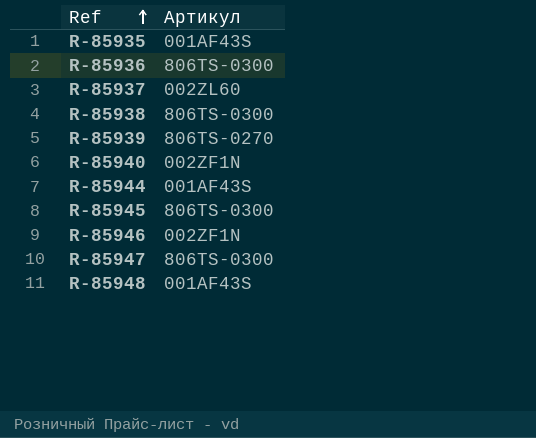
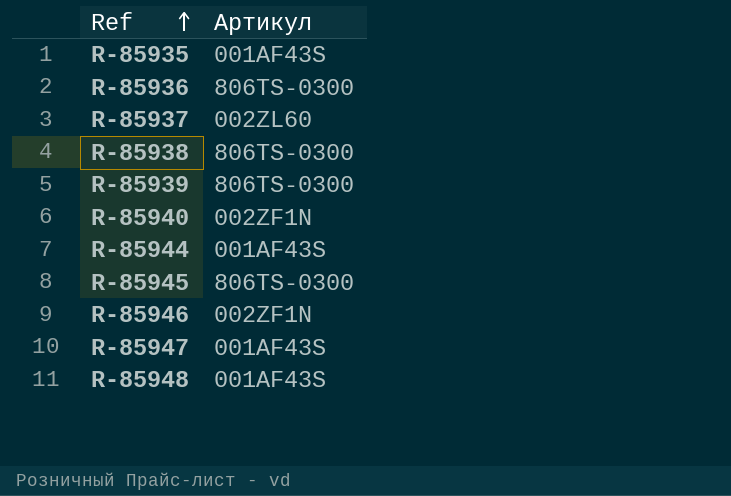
R-85939 | Артикул: 806TS-0270 -> 806TS-0300
R-85947 | Артикул: 806TS-0300 -> 001AF43S

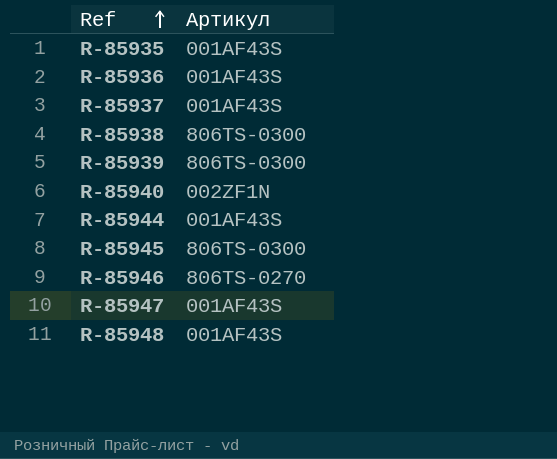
R-85936 | Артикул: 806TS-0300 -> 001AF43S
R-85937 | Артикул: 002ZL60 -> 001AF43S
R-85946 | Артикул: 002ZF1N -> 806TS-0270

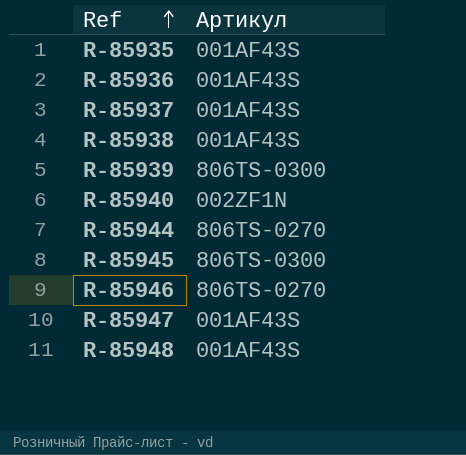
R-85938 | Артикул: 806TS-0300 -> 001AF43S
R-85944 | Артикул: 001AF43S -> 806TS-0270

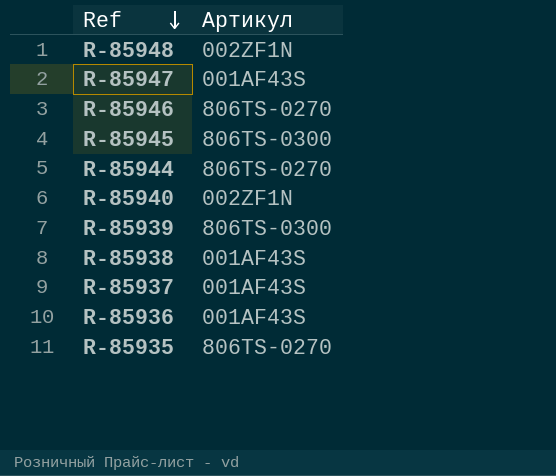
row order: Ref ascending -> Ref descending
R-85948 | Артикул: 001AF43S -> 002ZF1N
R-85935 | Артикул: 001AF43S -> 806TS-0270

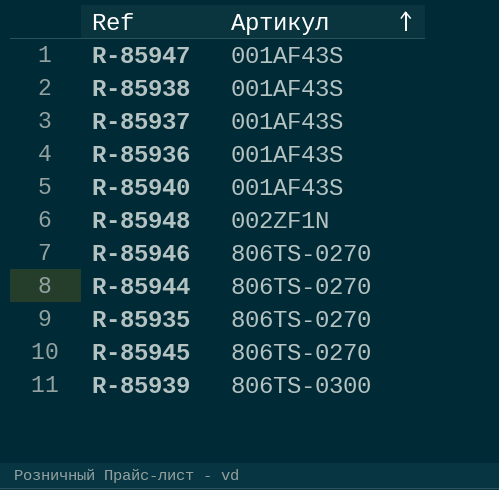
row order: Ref descending -> Артикул ascending
R-85940 | Артикул: 002ZF1N -> 001AF43S
R-85945 | Артикул: 806TS-0300 -> 806TS-0270

